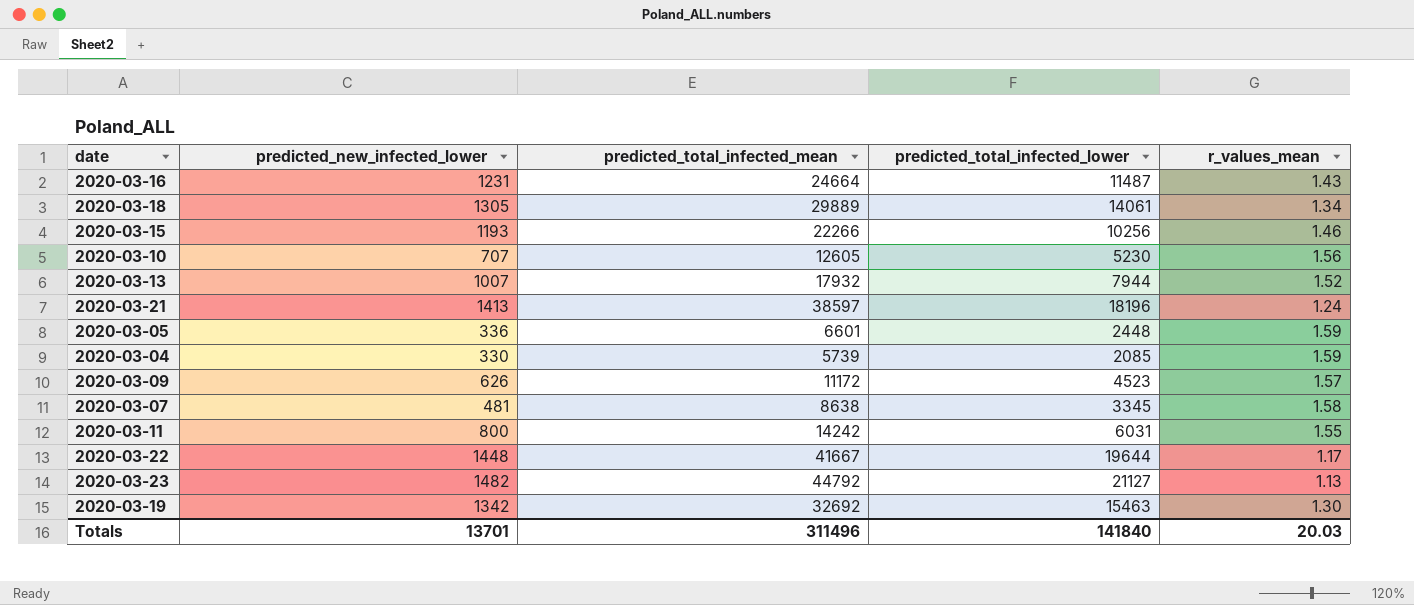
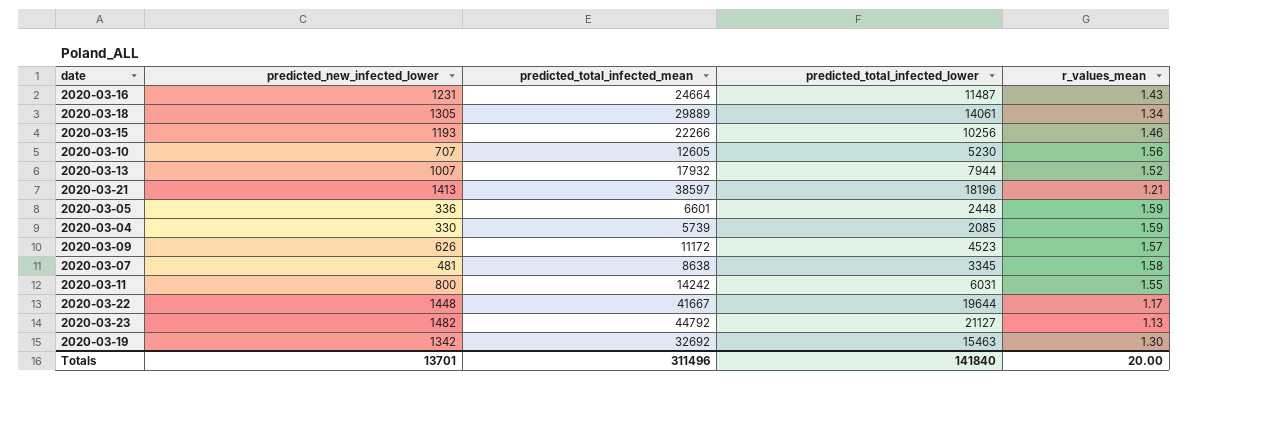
2020-03-21 | r_values_mean: 1.24 -> 1.21
Totals | r_values_mean: 20.03 -> 20.00

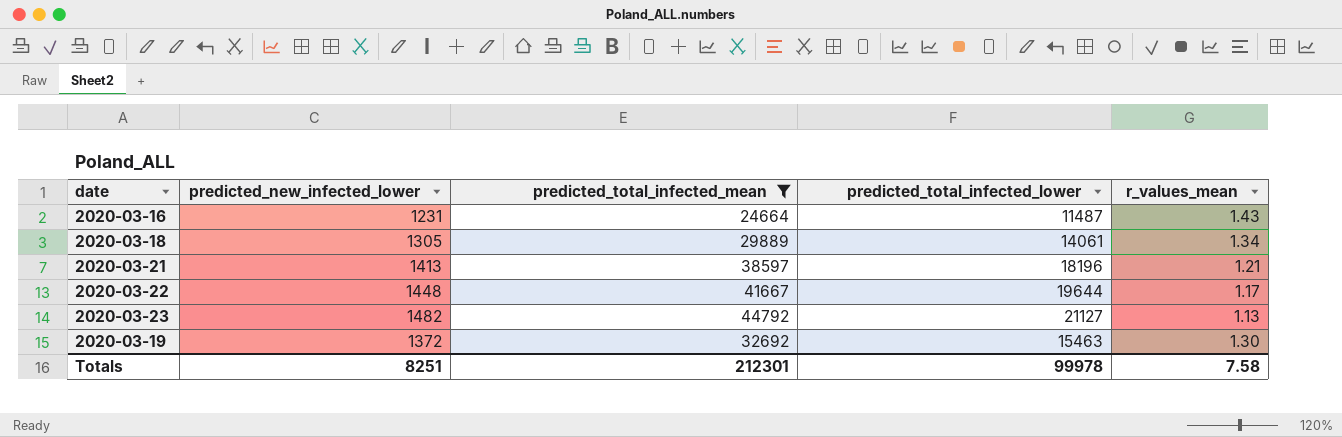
filter: none -> predicted_total_infected_mean >= 24664
2020-03-19 | predicted_new_infected_lower: 1342 -> 1372
Totals | predicted_new_infected_lower: 13701 -> 8251
Totals | predicted_total_infected_mean: 311496 -> 212301
Totals | predicted_total_infected_lower: 141840 -> 99978
Totals | r_values_mean: 20.00 -> 7.58

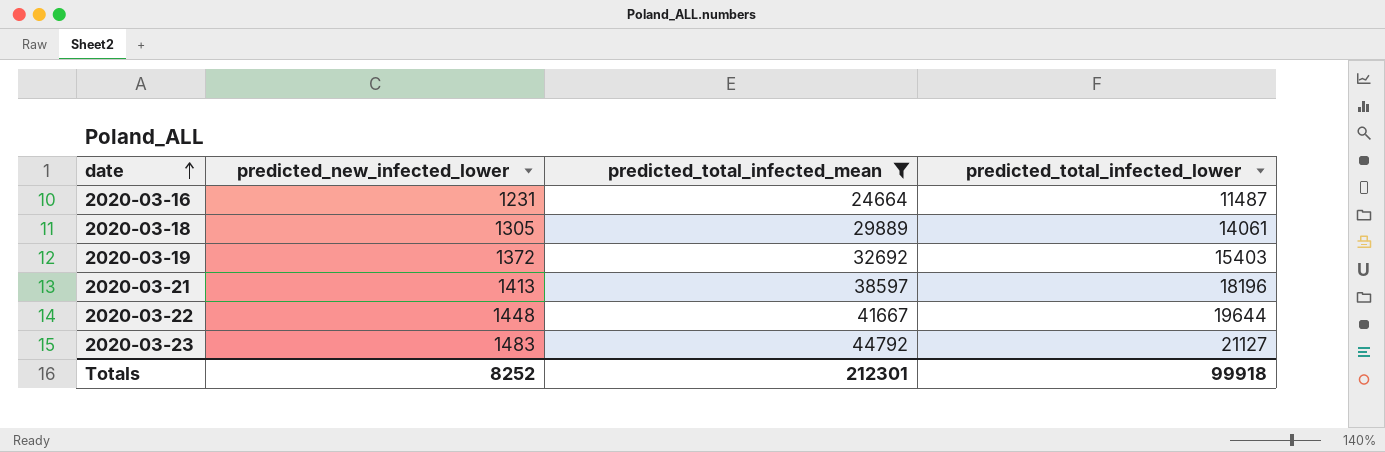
row order: none -> date ascending
column r_values_mean | position: 5 -> none
2020-03-19 | predicted_total_infected_lower: 15463 -> 15403
2020-03-23 | predicted_new_infected_lower: 1482 -> 1483
Totals | predicted_new_infected_lower: 8251 -> 8252
Totals | predicted_total_infected_lower: 99978 -> 99918

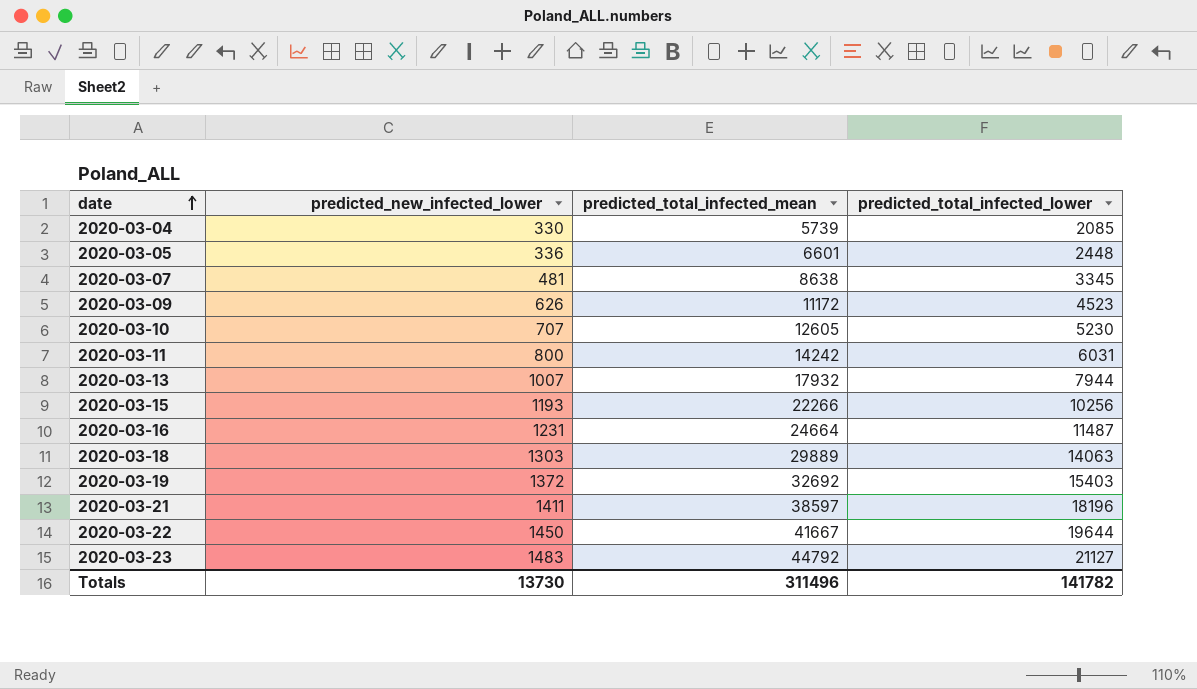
filter: predicted_total_infected_mean >= 24664 -> none
2020-03-18 | predicted_new_infected_lower: 1305 -> 1303
2020-03-18 | predicted_total_infected_lower: 14061 -> 14063
2020-03-21 | predicted_new_infected_lower: 1413 -> 1411
2020-03-22 | predicted_new_infected_lower: 1448 -> 1450
Totals | predicted_new_infected_lower: 8252 -> 13730
Totals | predicted_total_infected_mean: 212301 -> 311496
Totals | predicted_total_infected_lower: 99918 -> 141782

